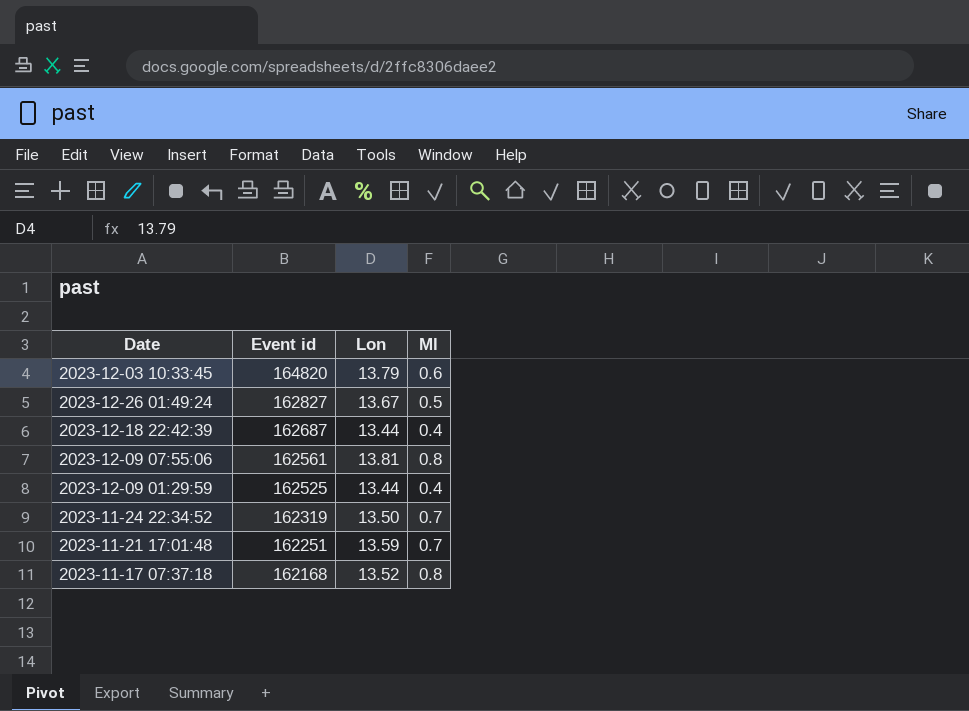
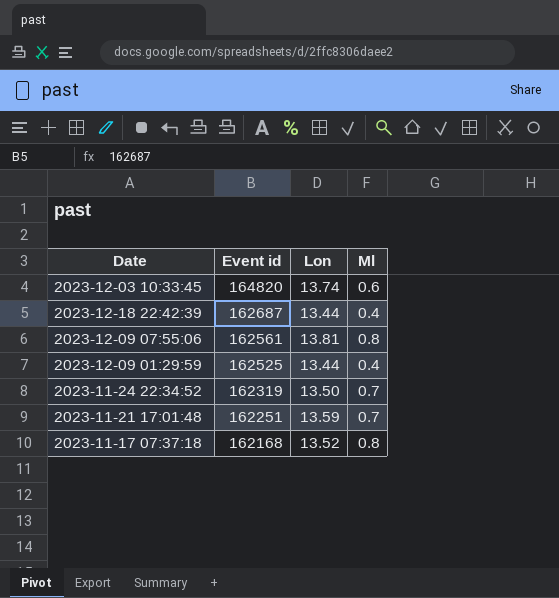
row 2023-12-26 01:49:24: 162827 | 13.67 | 0.5 -> none
2023-12-03 10:33:45 | Lon: 13.79 -> 13.74

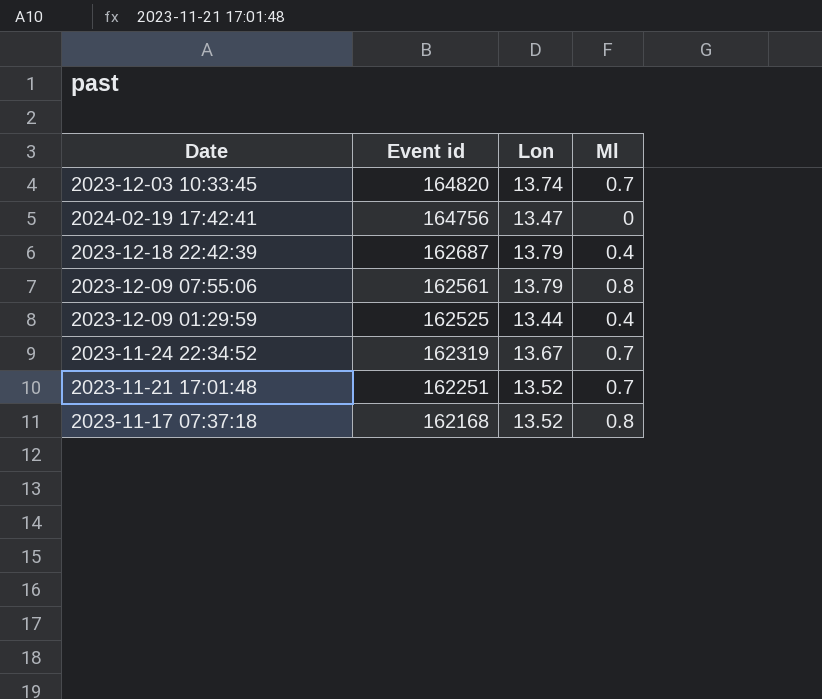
2023-12-03 10:33:45 | Ml: 0.6 -> 0.7
row 2024-02-19 17:42:41: none -> 164756 | 13.47 | 0
2023-12-18 22:42:39 | Lon: 13.44 -> 13.79
2023-12-09 07:55:06 | Lon: 13.81 -> 13.79
2023-11-24 22:34:52 | Lon: 13.50 -> 13.67
2023-11-21 17:01:48 | Lon: 13.59 -> 13.52

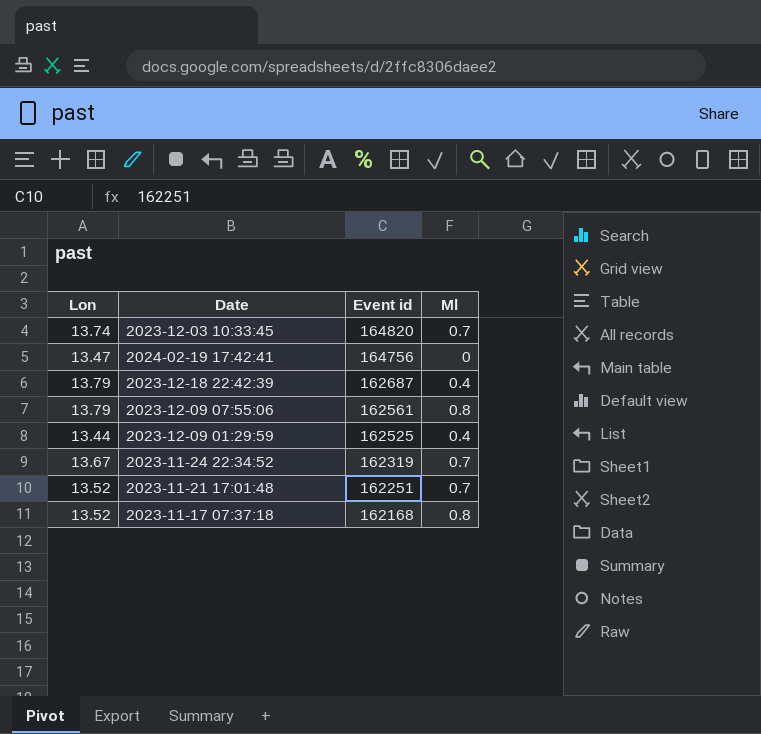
column Lon | position: 3 -> 1

